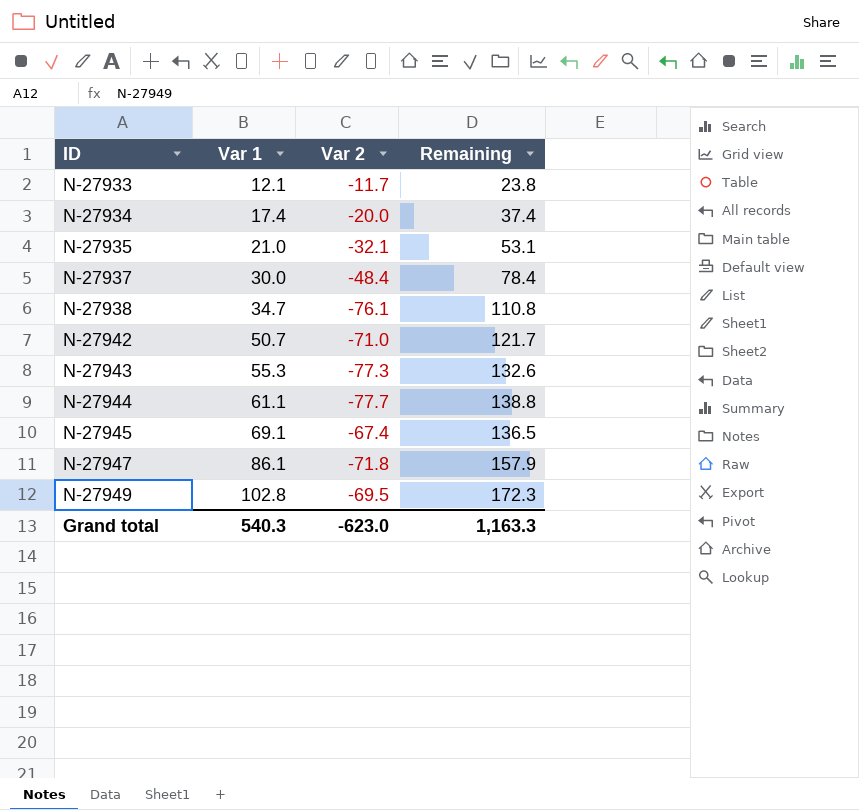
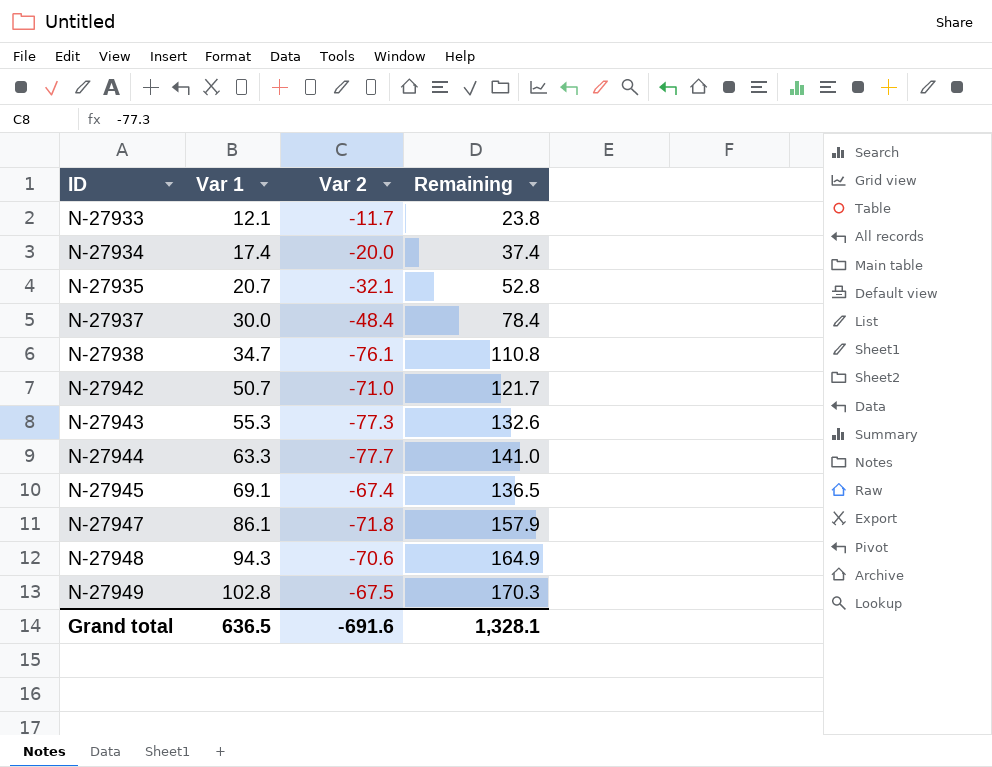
N-27935 | Var 1: 21.0 -> 20.7
N-27935 | Remaining: 53.1 -> 52.8
N-27944 | Var 1: 61.1 -> 63.3
N-27944 | Remaining: 138.8 -> 141.0
row N-27948: none -> 94.3 | -70.6 | 164.9
N-27949 | Var 2: -69.5 -> -67.5
N-27949 | Remaining: 172.3 -> 170.3
Grand total | Var 1: 540.3 -> 636.5
Grand total | Var 2: -623.0 -> -691.6
Grand total | Remaining: 1,163.3 -> 1,328.1

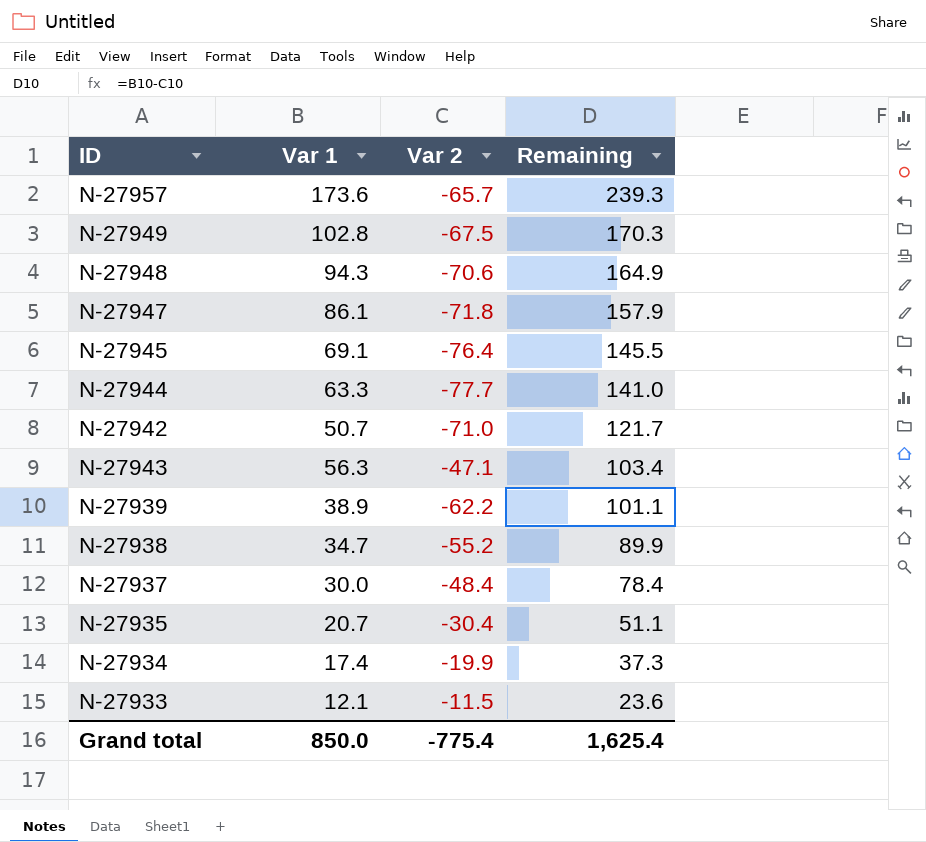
row order: ID ascending -> Remaining descending
row N-27957: none -> 173.6 | -65.7 | 239.3
N-27945 | Var 2: -67.4 -> -76.4
N-27945 | Remaining: 136.5 -> 145.5
N-27943 | Var 1: 55.3 -> 56.3
N-27943 | Var 2: -77.3 -> -47.1
N-27943 | Remaining: 132.6 -> 103.4
row N-27939: none -> 38.9 | -62.2 | 101.1
N-27938 | Var 2: -76.1 -> -55.2
N-27938 | Remaining: 110.8 -> 89.9
N-27935 | Var 2: -32.1 -> -30.4
N-27935 | Remaining: 52.8 -> 51.1
N-27934 | Var 2: -20.0 -> -19.9
N-27934 | Remaining: 37.4 -> 37.3
N-27933 | Var 2: -11.7 -> -11.5
N-27933 | Remaining: 23.8 -> 23.6
Grand total | Var 1: 636.5 -> 850.0
Grand total | Var 2: -691.6 -> -775.4
Grand total | Remaining: 1,328.1 -> 1,625.4

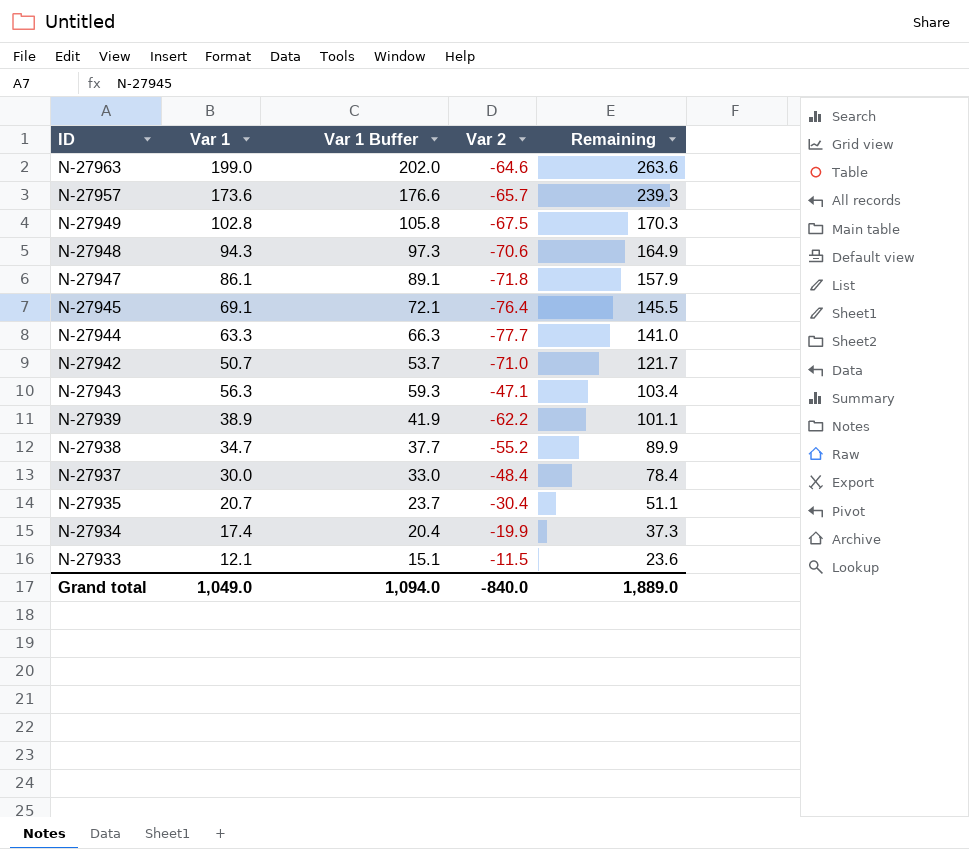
column Var 1 Buffer | formula: none -> [Var 1] + 3
row N-27963: none -> 199.0 | 202.0 | -64.6 | 263.6
Grand total | Var 1: 850.0 -> 1,049.0
Grand total | Var 2: -775.4 -> -840.0
Grand total | Remaining: 1,625.4 -> 1,889.0

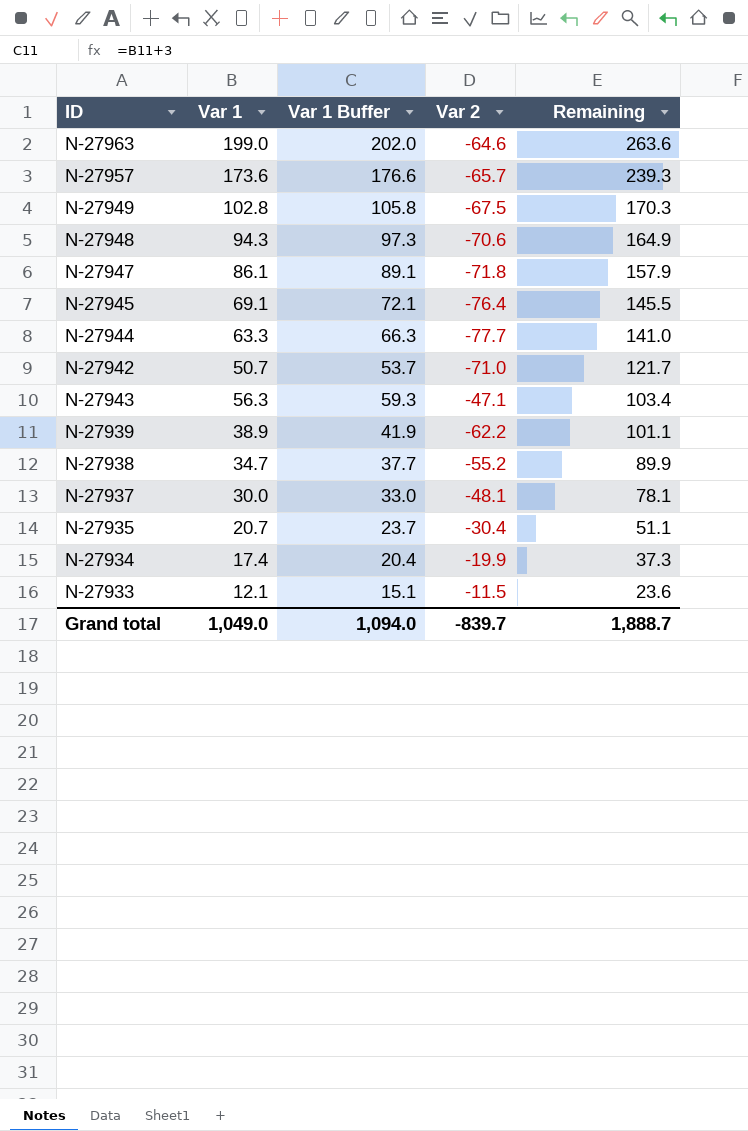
N-27937 | Var 2: -48.4 -> -48.1
N-27937 | Remaining: 78.4 -> 78.1
Grand total | Var 2: -840.0 -> -839.7
Grand total | Remaining: 1,889.0 -> 1,888.7

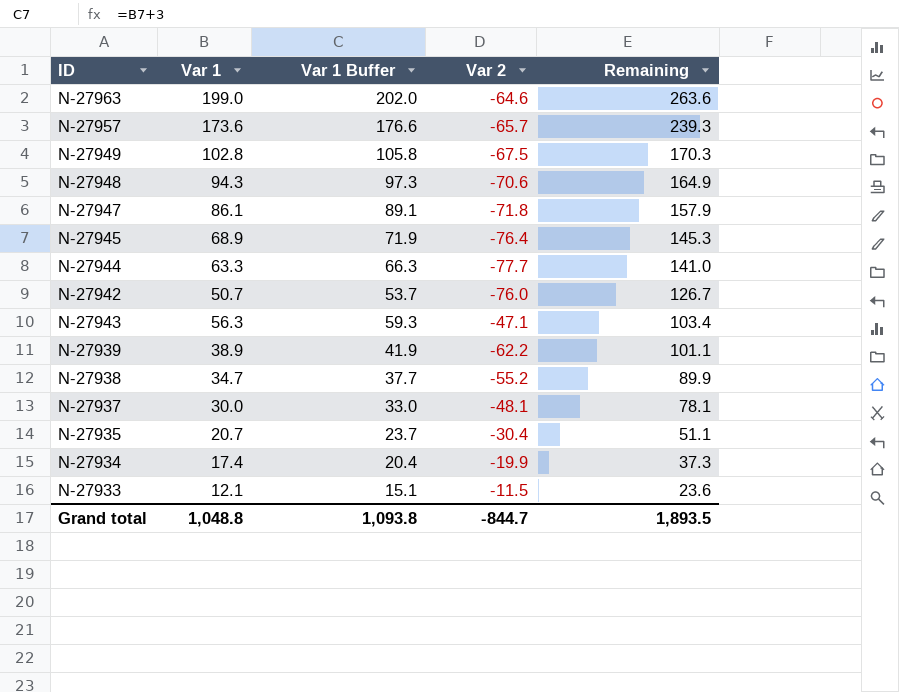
N-27945 | Var 1: 69.1 -> 68.9
N-27945 | Var 1 Buffer: 72.1 -> 71.9
N-27945 | Remaining: 145.5 -> 145.3
N-27942 | Var 2: -71.0 -> -76.0
N-27942 | Remaining: 121.7 -> 126.7
Grand total | Var 1: 1,049.0 -> 1,048.8
Grand total | Var 1 Buffer: 1,094.0 -> 1,093.8
Grand total | Var 2: -839.7 -> -844.7
Grand total | Remaining: 1,888.7 -> 1,893.5

